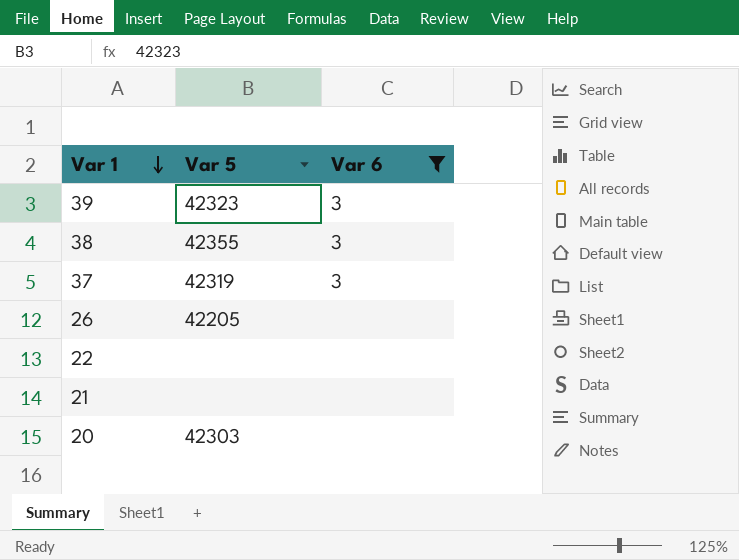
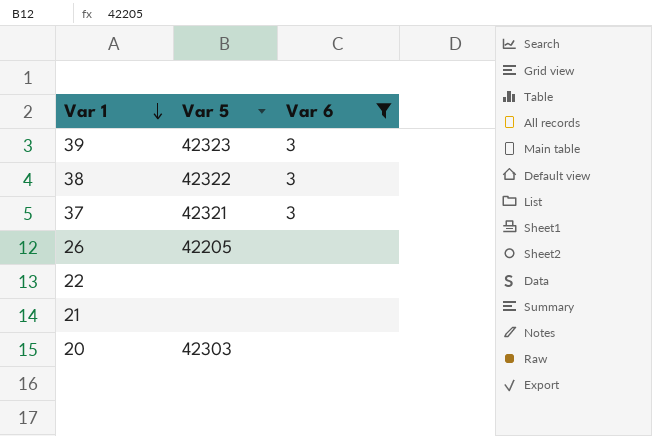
38 | Var 5: 42355 -> 42322
37 | Var 5: 42319 -> 42321

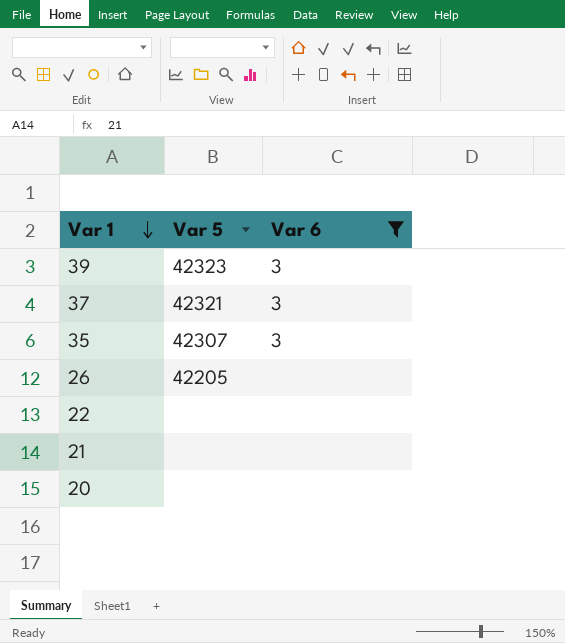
row 38: 42322 | 3 -> none
row 35: none -> 42307 | 3
20 | Var 5: 42303 -> none

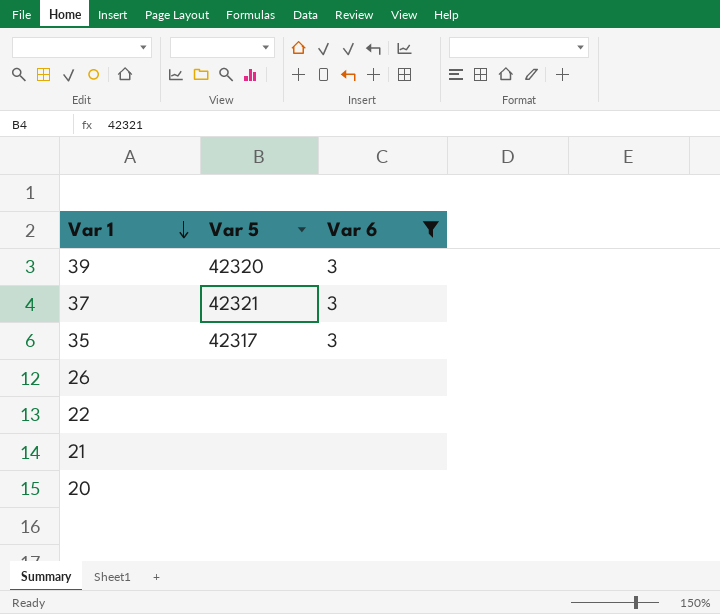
39 | Var 5: 42323 -> 42320
35 | Var 5: 42307 -> 42317
26 | Var 5: 42205 -> none

